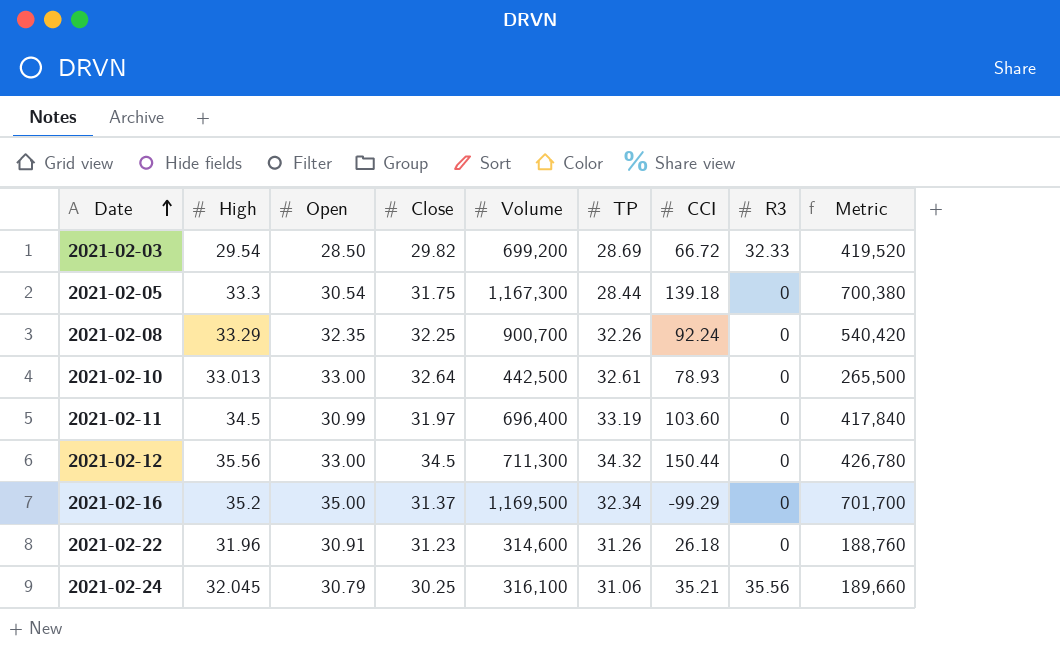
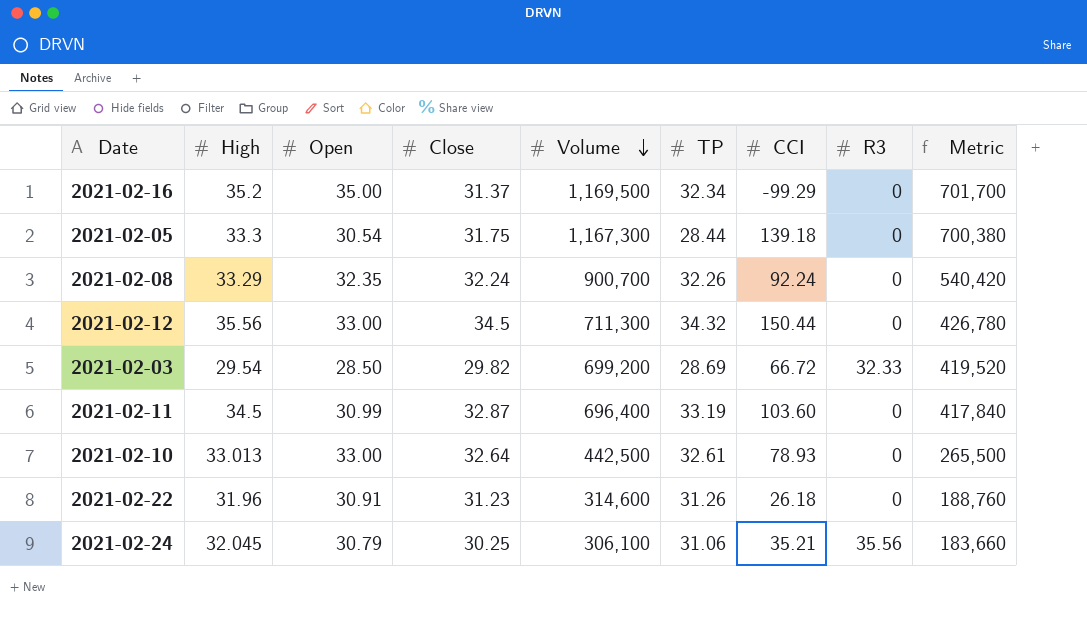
row order: Date ascending -> Volume descending
2021-02-08 | Close: 32.25 -> 32.24
2021-02-11 | Close: 31.97 -> 32.87
2021-02-24 | Volume: 316,100 -> 306,100
2021-02-24 | Metric: 189,660 -> 183,660

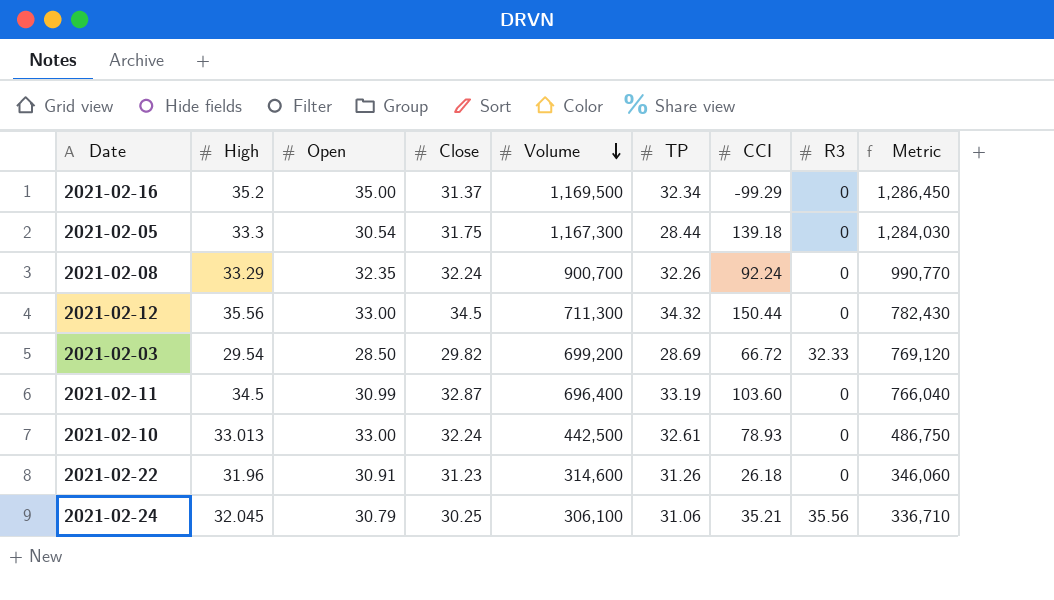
column Metric | formula: [Volume] * 0.6 -> [Volume] * 1.1
2021-02-10 | Close: 32.64 -> 32.24

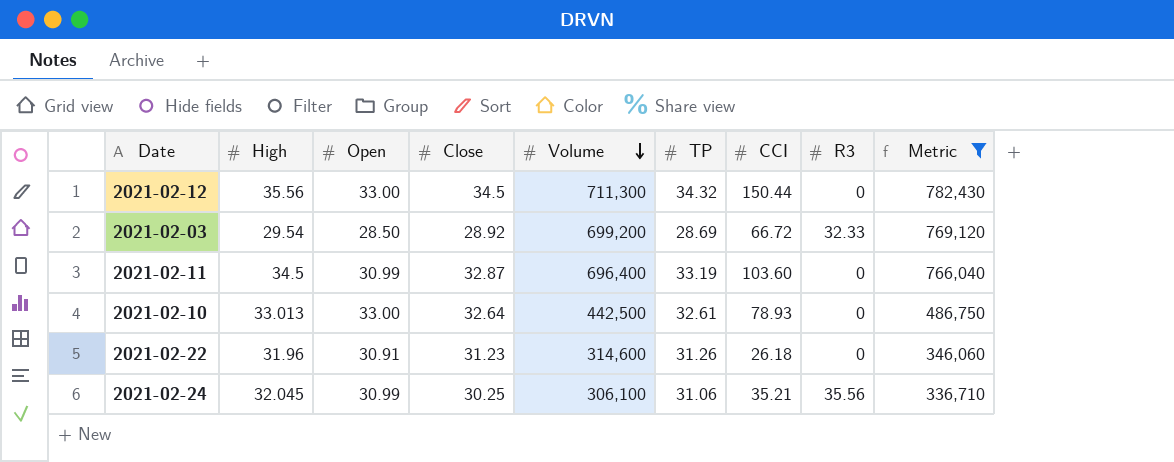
filter: none -> Metric <= 782,430
2021-02-03 | Close: 29.82 -> 28.92
2021-02-10 | Close: 32.24 -> 32.64
2021-02-24 | Open: 30.79 -> 30.99

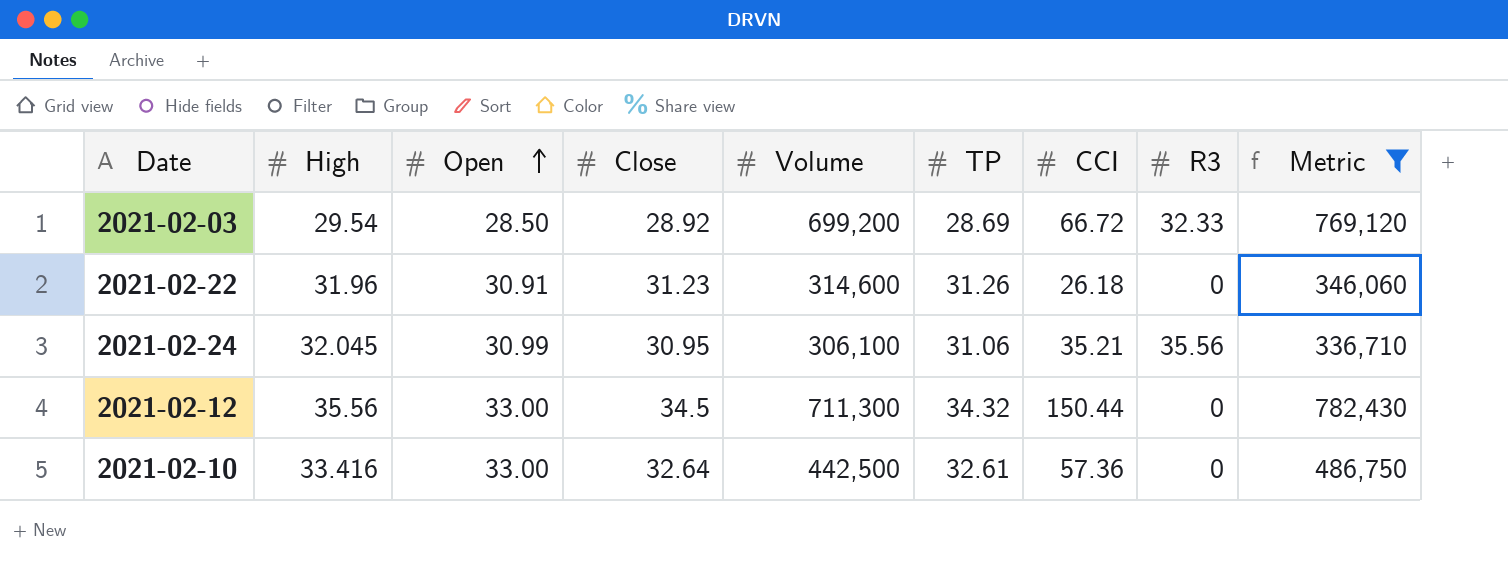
row order: Volume descending -> Open ascending
row 2021-02-11: 34.5 | 30.99 | 32.87 | 696,400 | 33.19 | 103.60 | 0 | 766,040 -> none
2021-02-24 | Close: 30.25 -> 30.95
2021-02-10 | High: 33.013 -> 33.416
2021-02-10 | CCI: 78.93 -> 57.36

